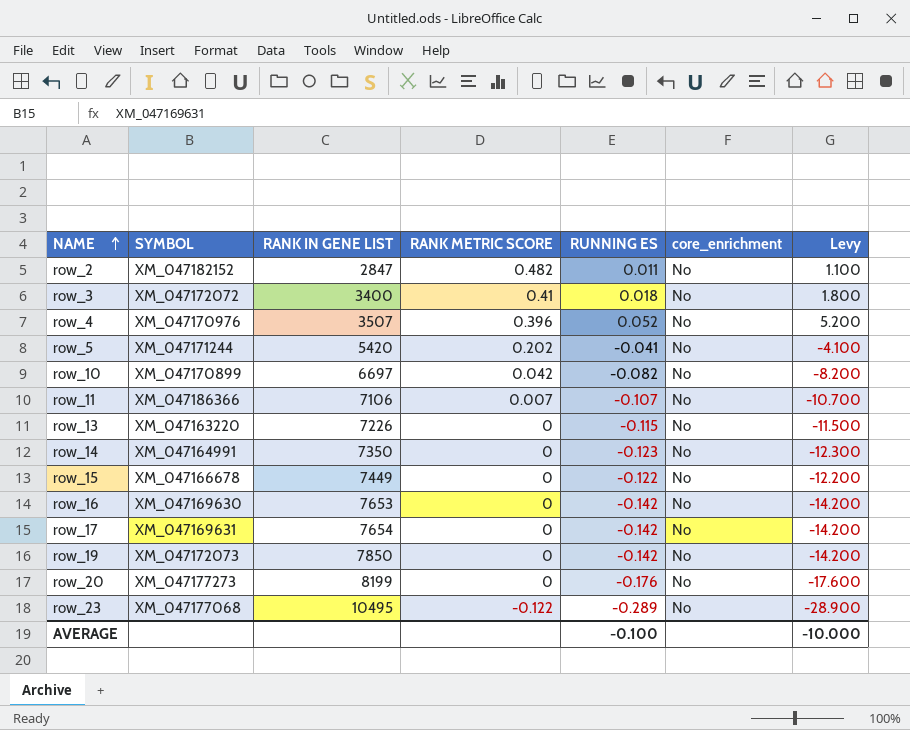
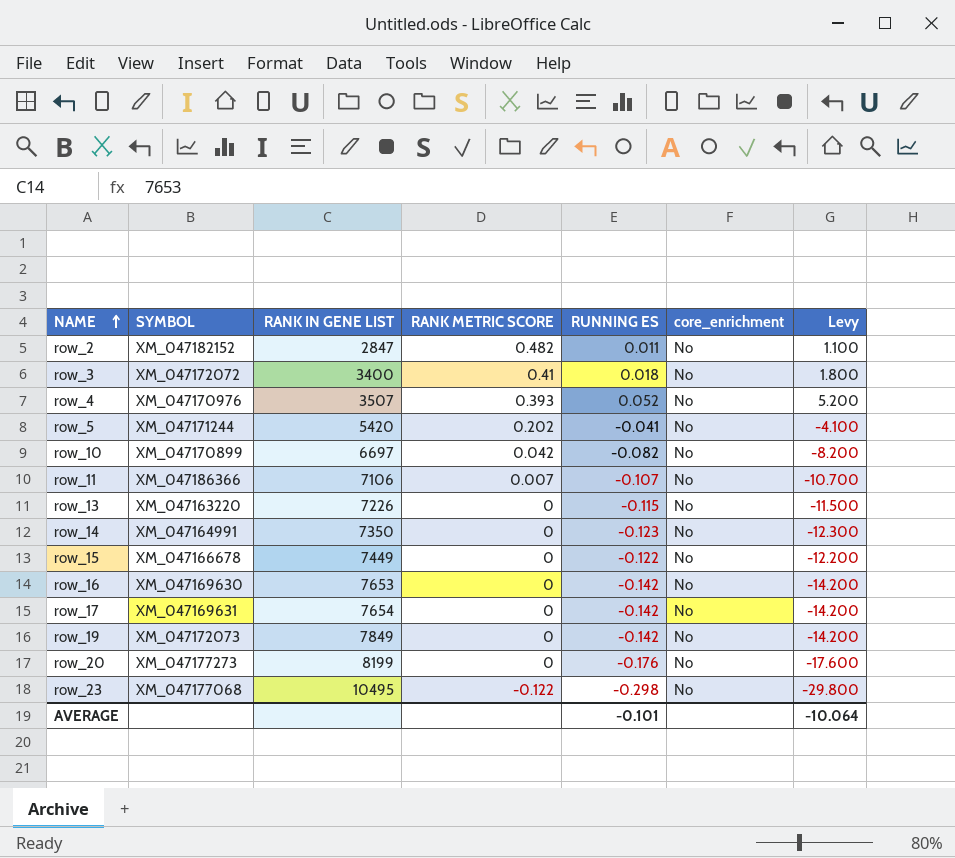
row_4 | RANK METRIC SCORE: 0.396 -> 0.393
row_19 | RANK IN GENE LIST: 7850 -> 7849
row_23 | RUNNING ES: -0.289 -> -0.298
row_23 | Levy: -28.900 -> -29.800
AVERAGE | RUNNING ES: -0.100 -> -0.101
AVERAGE | Levy: -10.000 -> -10.064

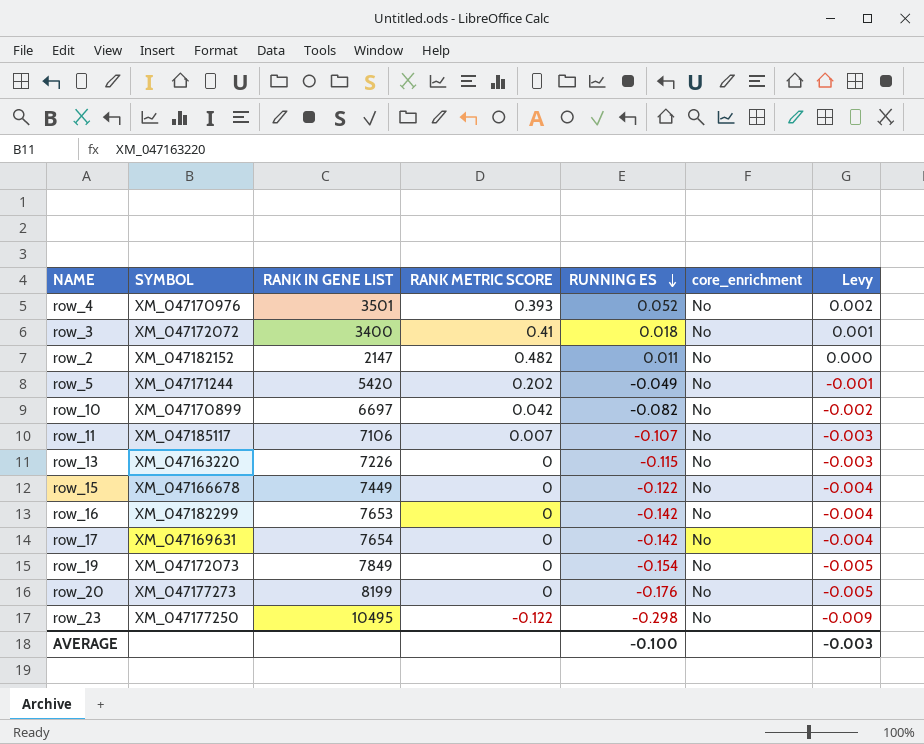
row order: NAME ascending -> RUNNING ES descending
column Levy | formula: [RUNNING ES] * 100 -> [RUNNING ES] * 0.03
row row_14: XM_047164991 | 7350 | 0 | -0.123 | No | -12.300 -> none
row_4 | RANK IN GENE LIST: 3507 -> 3501
row_2 | RANK IN GENE LIST: 2847 -> 2147
row_5 | RUNNING ES: -0.041 -> -0.049
row_11 | SYMBOL: XM_047186366 -> XM_047185117
row_16 | SYMBOL: XM_047169630 -> XM_047182299
row_19 | RUNNING ES: -0.142 -> -0.154
row_23 | SYMBOL: XM_047177068 -> XM_047177250
AVERAGE | RUNNING ES: -0.101 -> -0.100
AVERAGE | Levy: -10.064 -> -0.003

